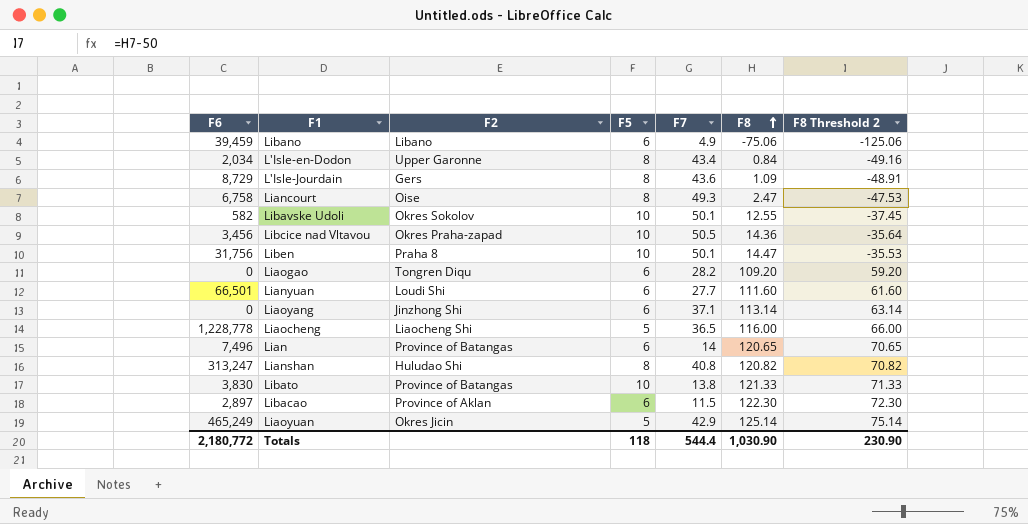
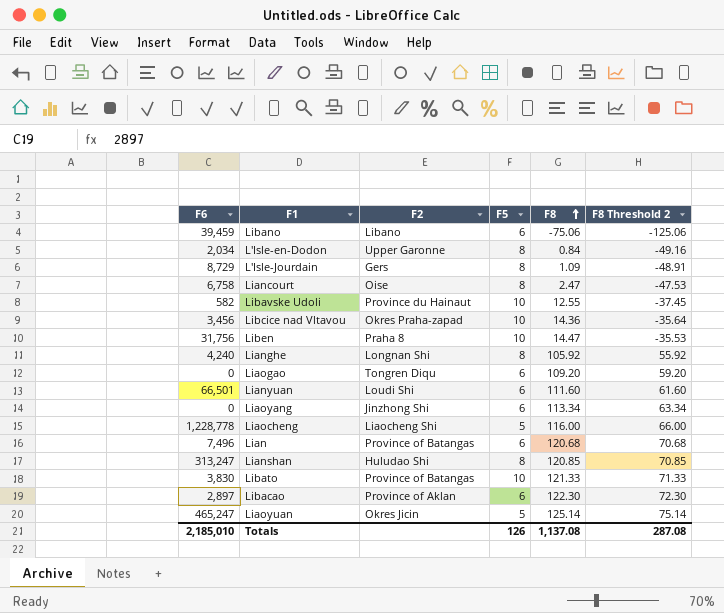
column F7 | position: 5 -> none
Libavske Udoli | F2: Okres Sokolov -> Province du Hainaut
row Lianghe: none -> 4,240 | Longnan Shi | 8 | 105.92 | 55.92
Liaoyang | F8: 113.14 -> 113.34
Liaoyang | F8 Threshold 2: 63.14 -> 63.34
Lian | F8: 120.65 -> 120.68
Lian | F8 Threshold 2: 70.65 -> 70.68
Lianshan | F8: 120.82 -> 120.85
Lianshan | F8 Threshold 2: 70.82 -> 70.85
Liaoyuan | F6: 465,249 -> 465,247
Totals | F6: 2,180,772 -> 2,185,010
Totals | F5: 118 -> 126
Totals | F8: 1,030.90 -> 1,137.08
Totals | F8 Threshold 2: 230.90 -> 287.08

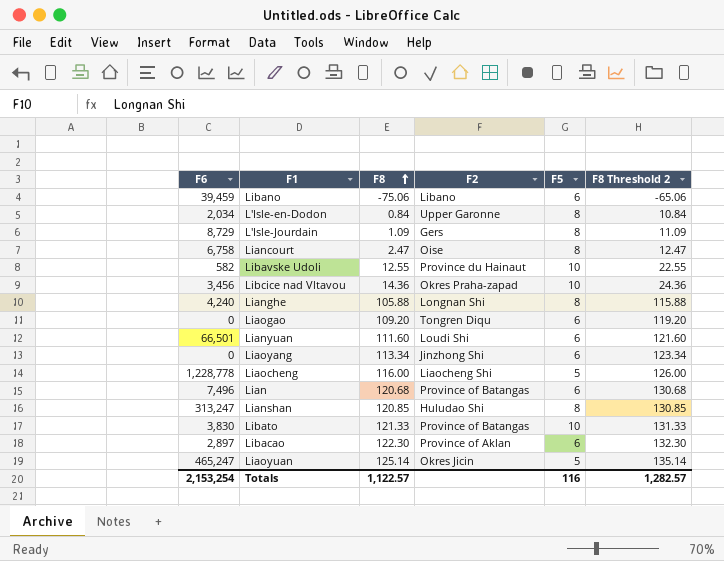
column F8 | position: 5 -> 3
column F8 Threshold 2 | formula: [F8] - 50 -> [F8] + 10
row Liben: 31,756 | Praha 8 | 10 | 14.47 | -35.53 -> none
Lianghe | F8: 105.92 -> 105.88
Totals | F6: 2,185,010 -> 2,153,254
Totals | F8: 1,137.08 -> 1,122.57
Totals | F5: 126 -> 116
Totals | F8 Threshold 2: 287.08 -> 1,282.57

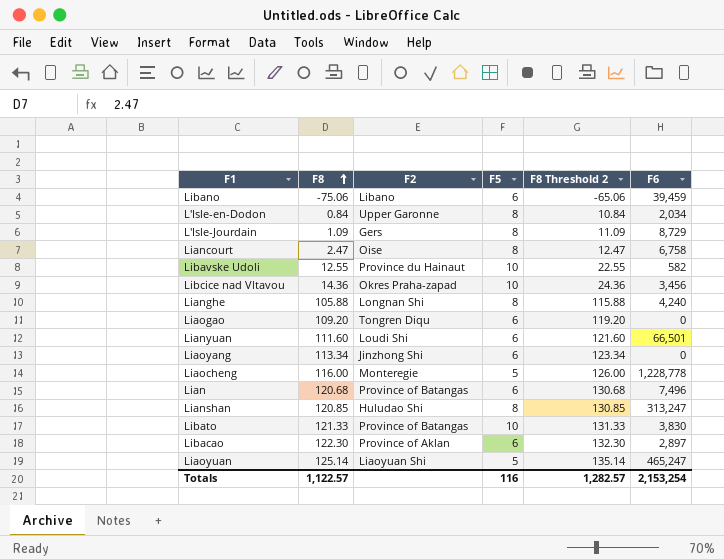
column F6 | position: 1 -> 6
Liaocheng | F2: Liaocheng Shi -> Monteregie
Liaoyuan | F2: Okres Jicin -> Liaoyuan Shi

